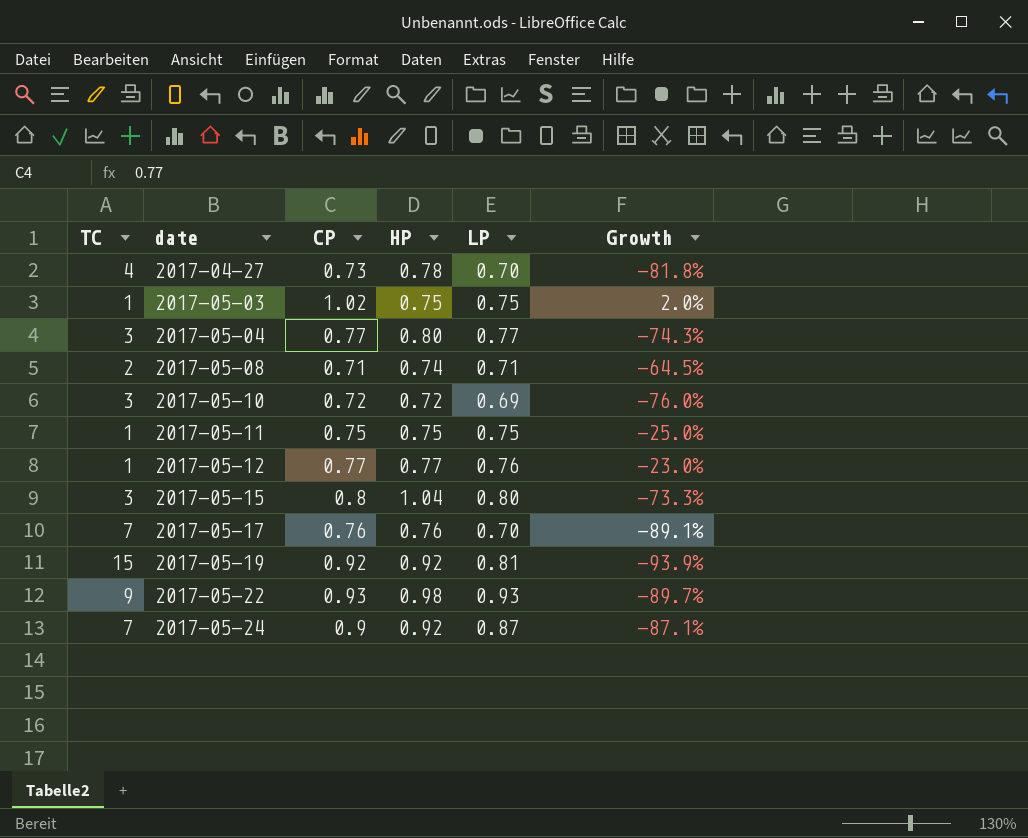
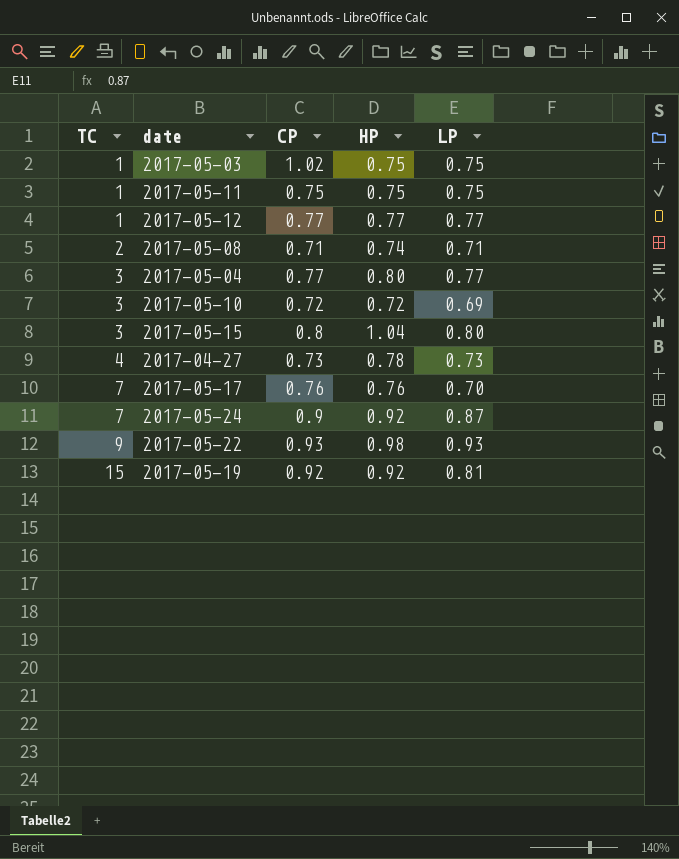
row order: date ascending -> TC ascending
column Growth | formula: ([CP] - [TC]) / [TC] -> none
2017-05-12 | LP: 0.76 -> 0.77
2017-04-27 | LP: 0.70 -> 0.73

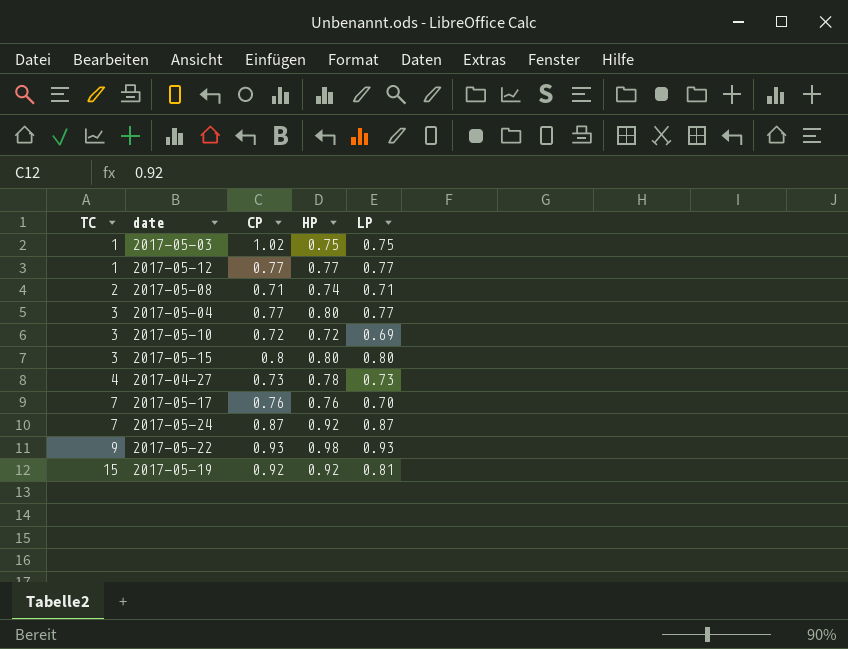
row 2017-05-11: 1 | 0.75 | 0.75 | 0.75 -> none
2017-05-15 | HP: 1.04 -> 0.80
2017-05-24 | CP: 0.9 -> 0.87

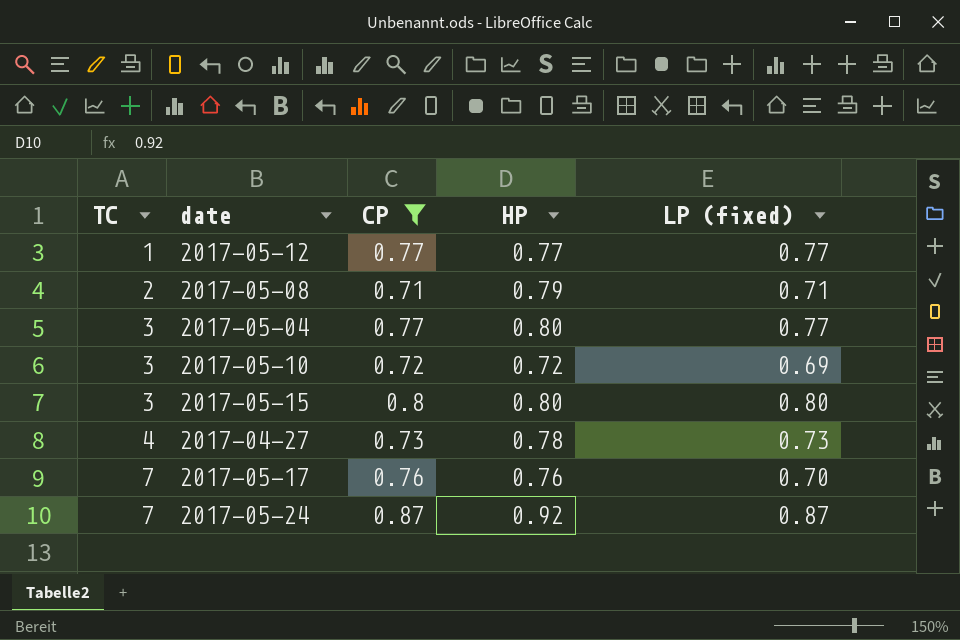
filter: none -> CP <= 0.87
column name: LP -> LP (fixed)
2017-05-08 | HP: 0.74 -> 0.79

